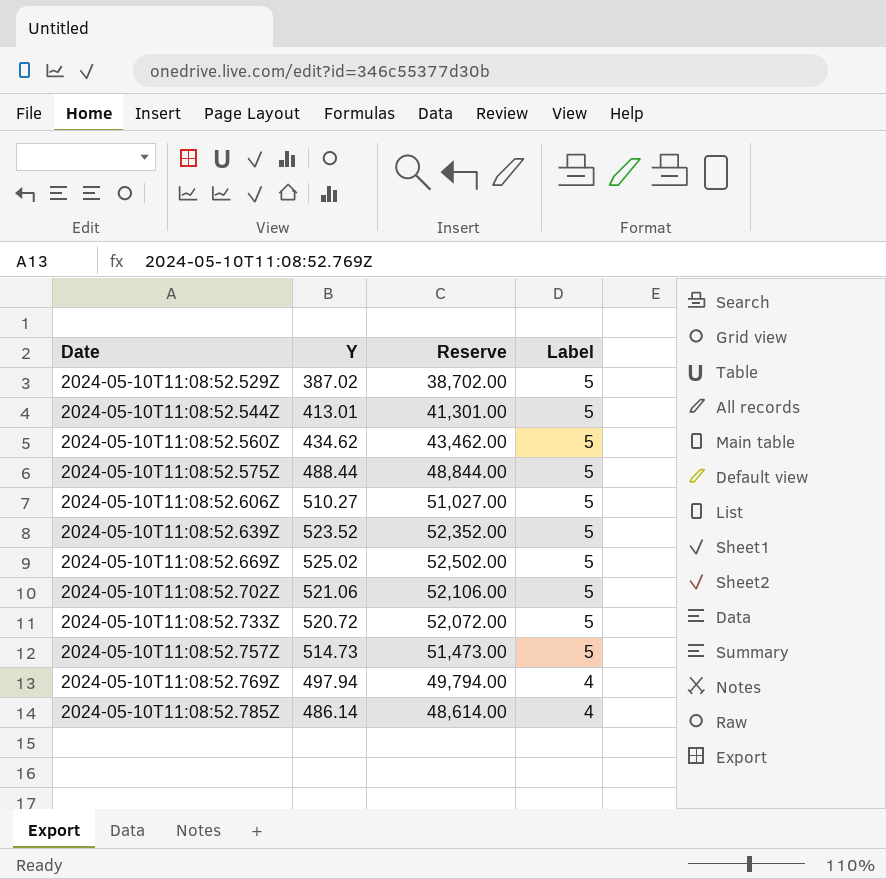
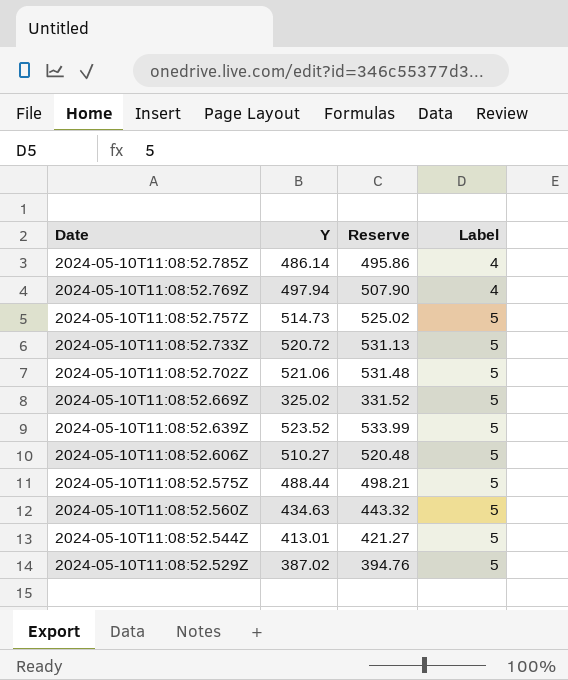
row order: Date ascending -> Date descending
column Reserve | formula: [Y] * 100 -> [Y] * 1.02
2024-05-10T11:08:52.669Z | Y: 525.02 -> 325.02
2024-05-10T11:08:52.560Z | Y: 434.62 -> 434.63

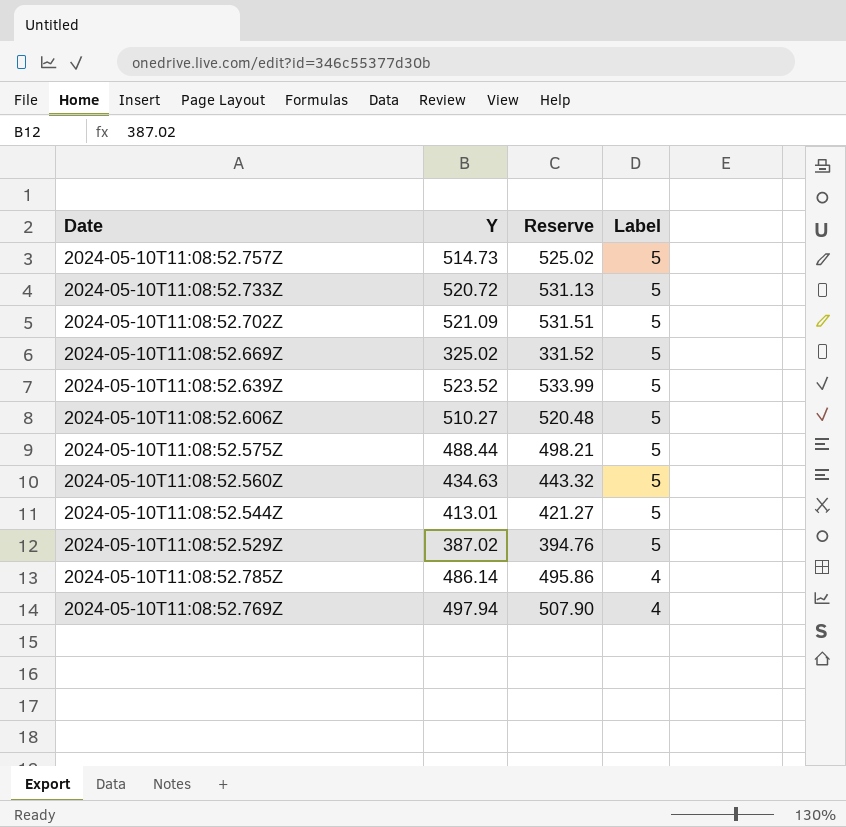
row order: Date descending -> Label descending
2024-05-10T11:08:52.702Z | Y: 521.06 -> 521.09
2024-05-10T11:08:52.702Z | Reserve: 531.48 -> 531.51

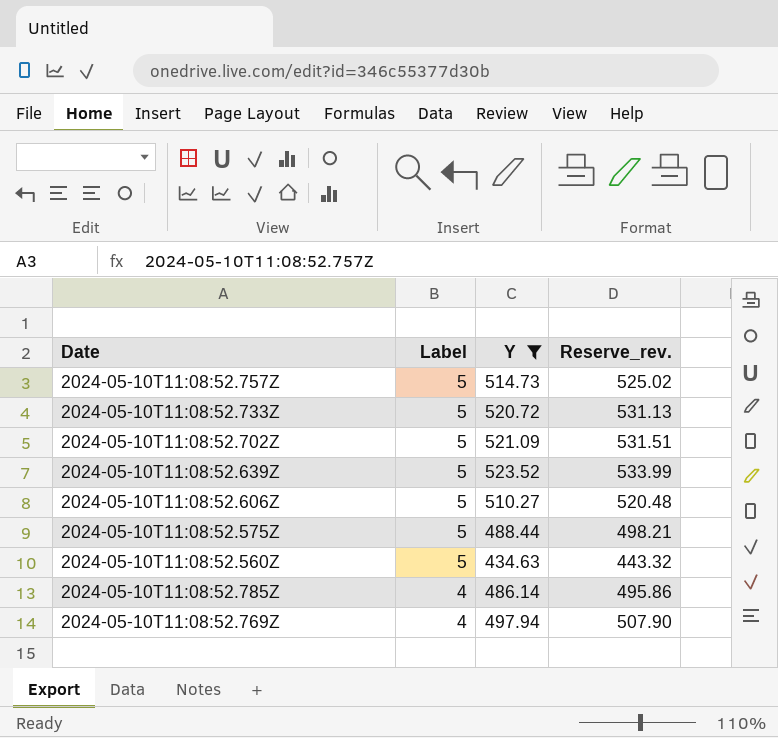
filter: none -> Y >= 434.63
column Label | position: 4 -> 2
column name: Reserve -> Reserve_rev.

